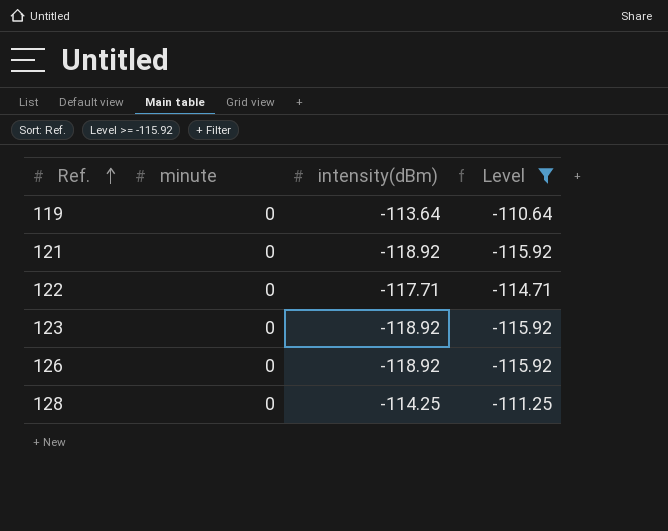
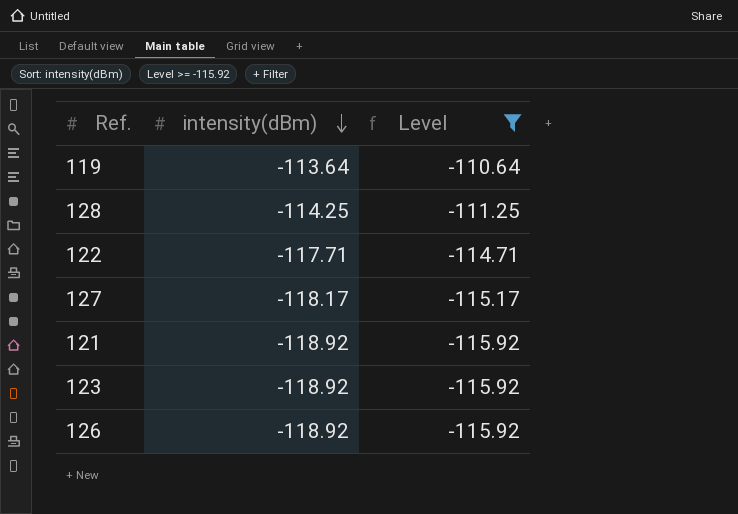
row order: Ref. ascending -> intensity(dBm) descending
column minute | position: 2 -> none
row 127: none -> -118.17 | -115.17

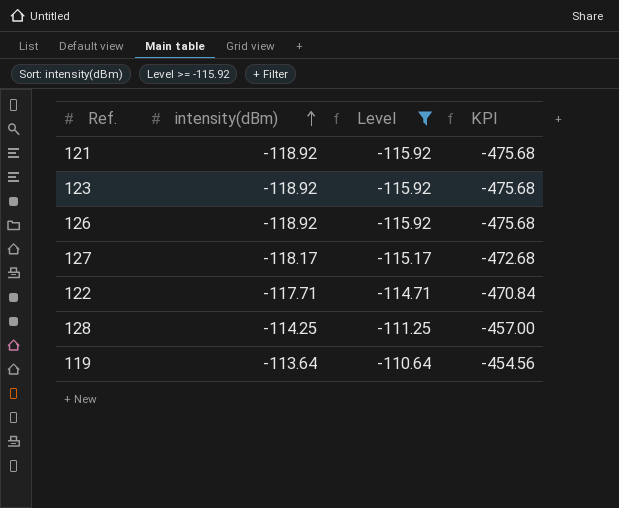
row order: intensity(dBm) descending -> intensity(dBm) ascending
column KPI | formula: none -> [intensity(dBm)] * 4

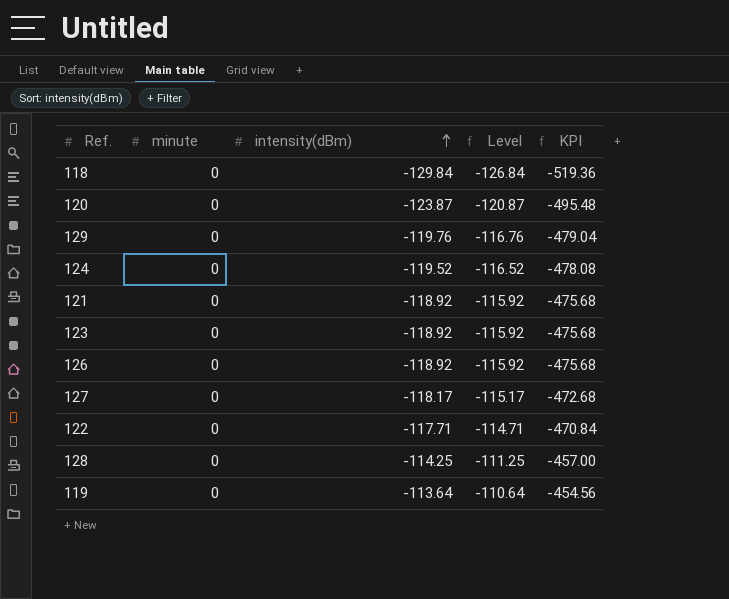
filter: Level >= -115.92 -> none
column minute | position: none -> 2

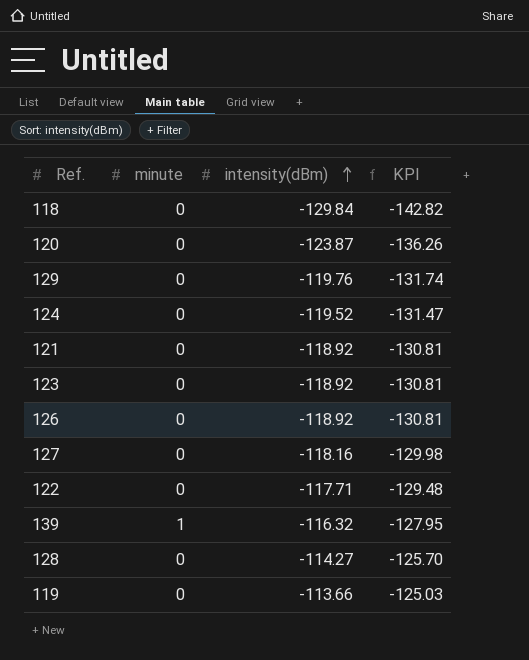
column Level | formula: [intensity(dBm)] + 3 -> none
column KPI | formula: [intensity(dBm)] * 4 -> [intensity(dBm)] * 1.1
127 | intensity(dBm): -118.17 -> -118.16
row 139: none -> 1 | -116.32 | -127.95
128 | intensity(dBm): -114.25 -> -114.27
119 | intensity(dBm): -113.64 -> -113.66

